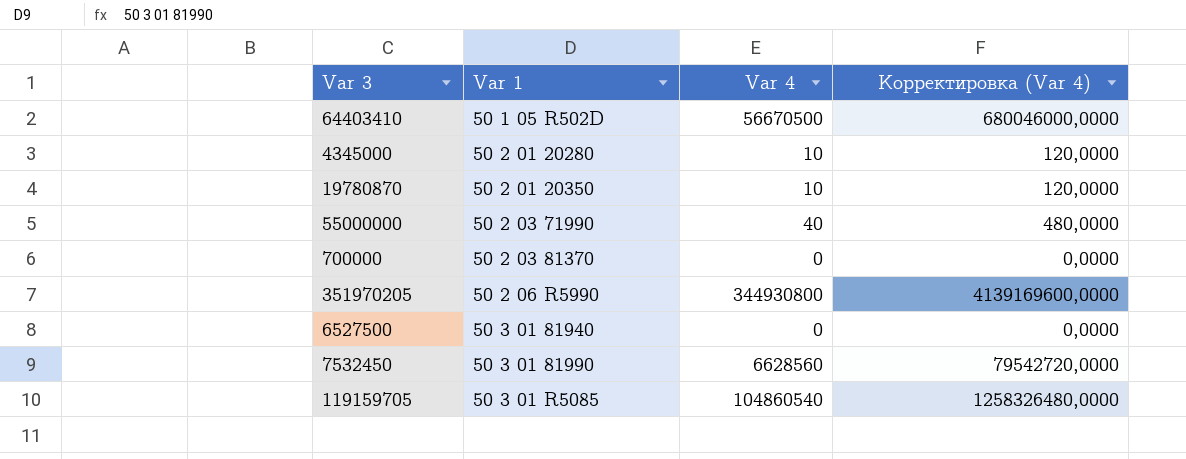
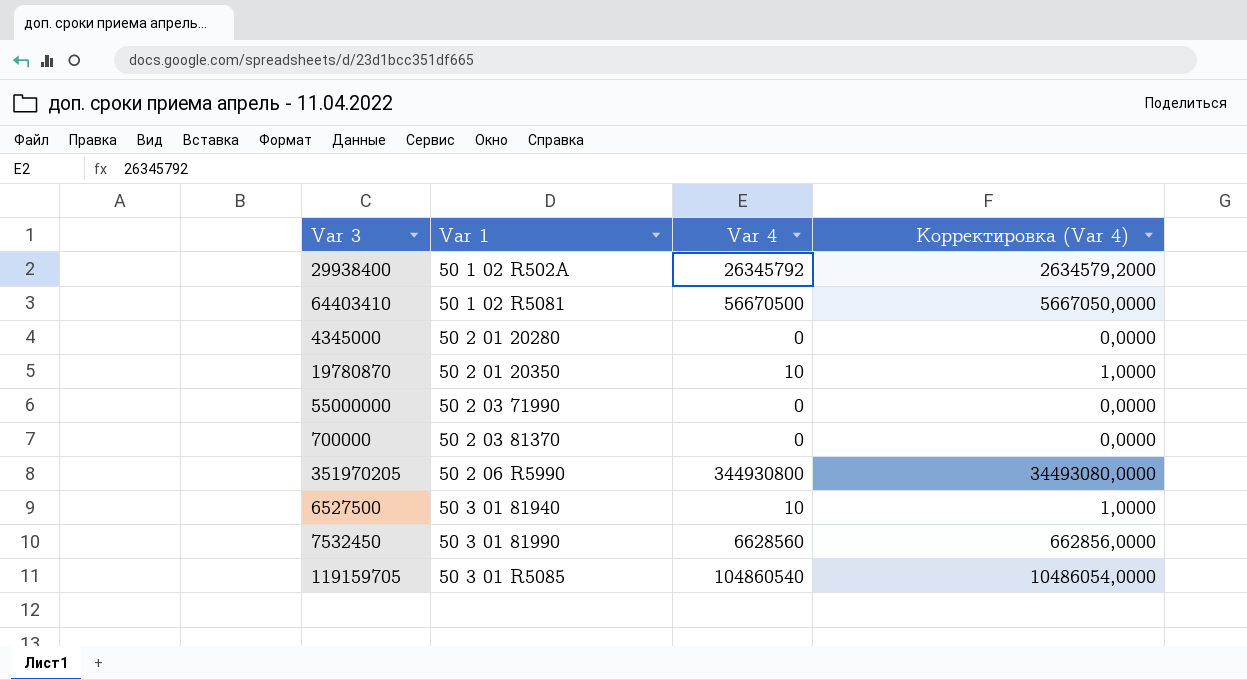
column Корректировка (Var 4) | formula: [Var 4] * 12 -> [Var 4] * 0,1
row 29938400: none -> 50 1 02 R502А | 26345792 | 2634579,2000
64403410 | Var 1: 50 1 05 R502D -> 50 1 02 R5081
4345000 | Var 4: 10 -> 0
55000000 | Var 4: 40 -> 0
6527500 | Var 4: 0 -> 10

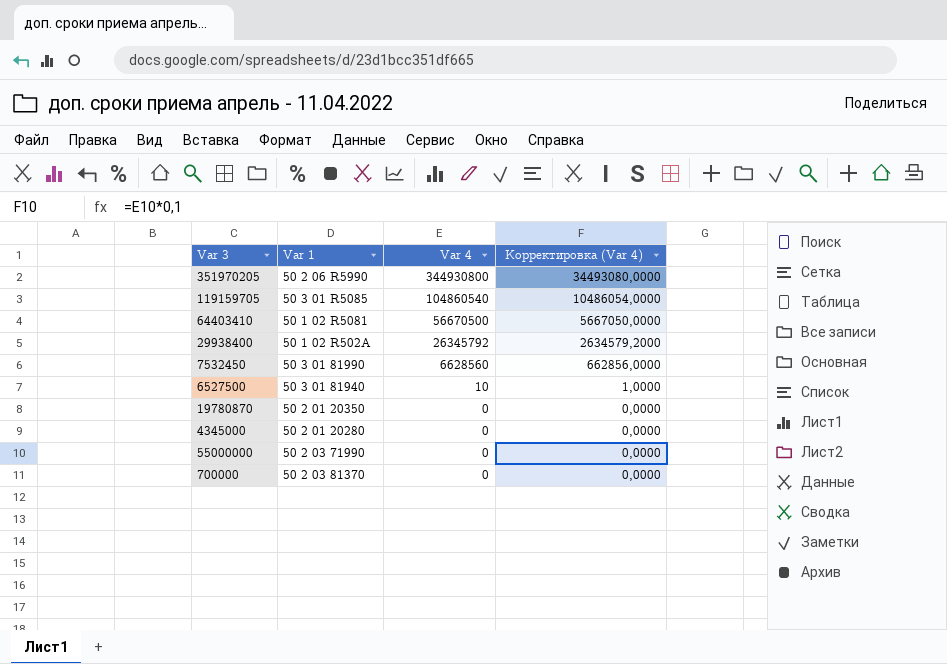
row order: Var 1 ascending -> Var 4 descending
19780870 | Var 4: 10 -> 0
19780870 | Корректировка (Var 4): 1,0000 -> 0,0000

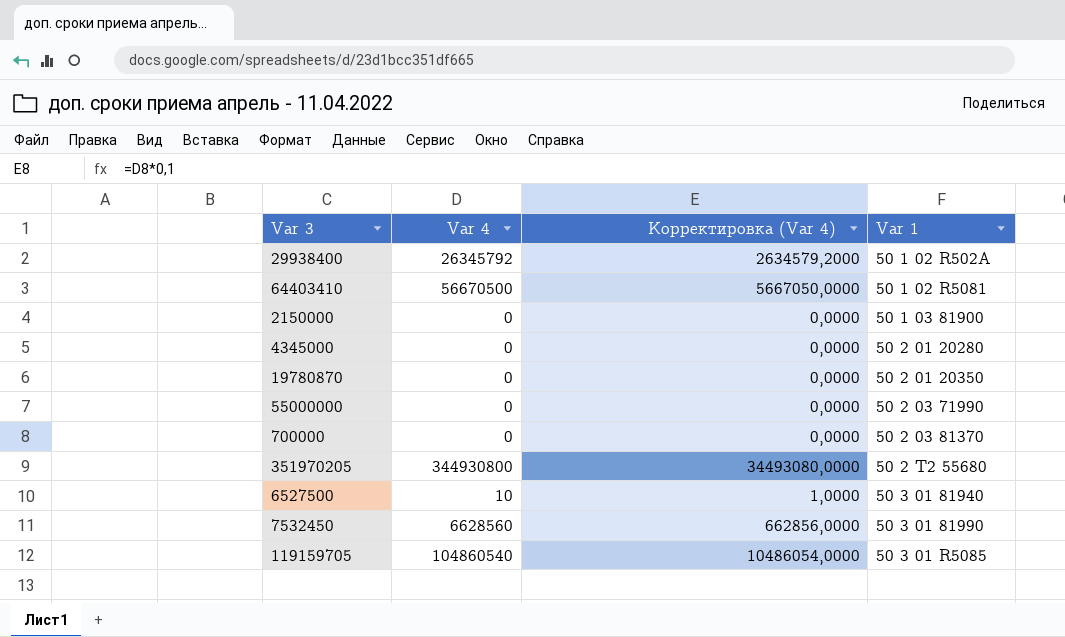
row order: Var 4 descending -> Var 1 ascending
column Var 1 | position: 2 -> 4
row 2150000: none -> 0 | 0,0000 | 50 1 03 81900
351970205 | Var 1: 50 2 06 R5990 -> 50 2 T2 55680

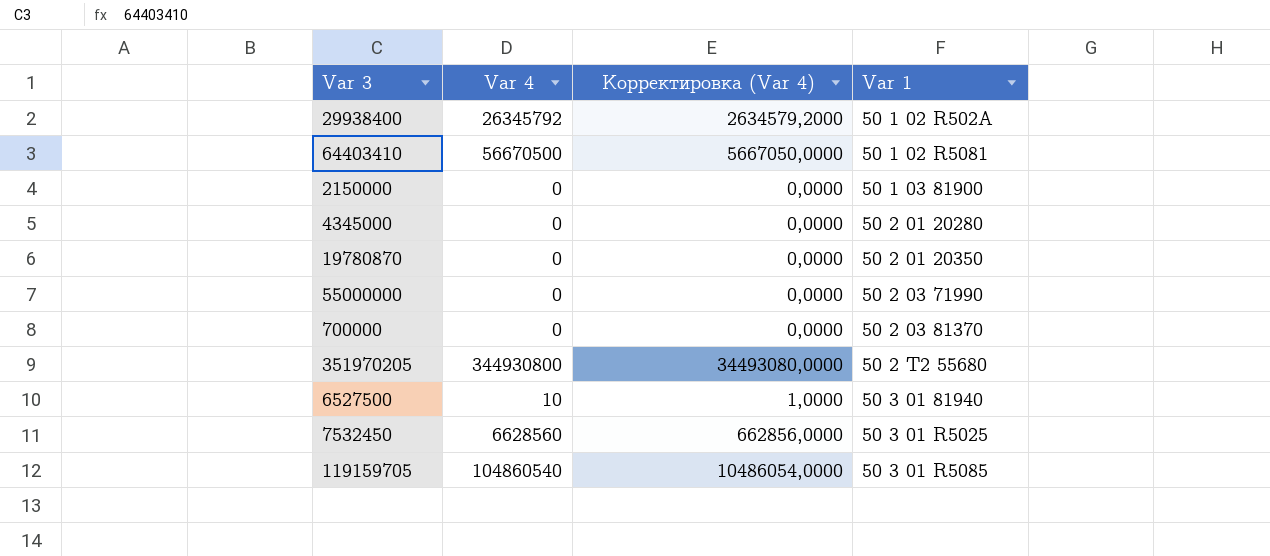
7532450 | Var 1: 50 3 01 81990 -> 50 3 01 R5025

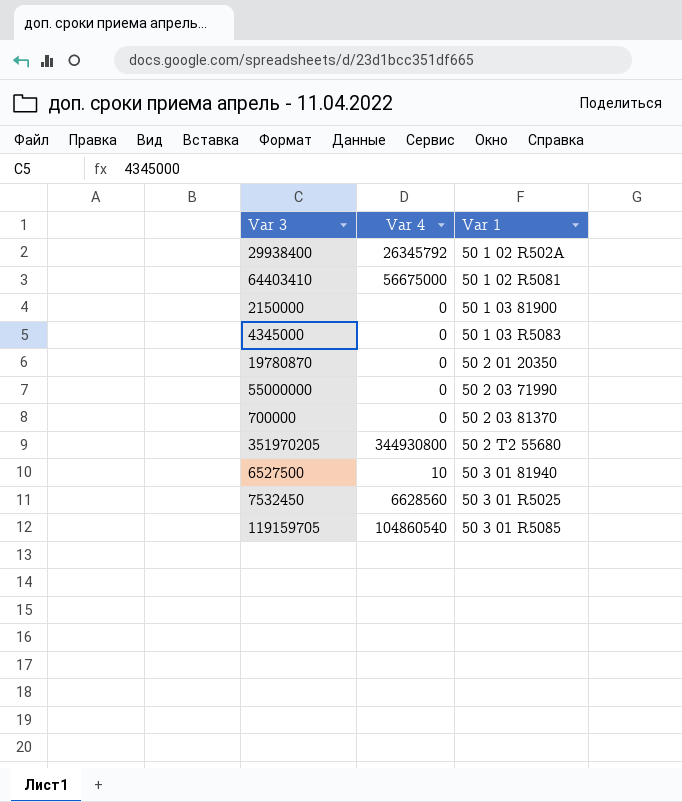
column Корректировка (Var 4) | formula: [Var 4] * 0,1 -> none
64403410 | Var 4: 56670500 -> 56675000
4345000 | Var 1: 50 2 01 20280 -> 50 1 03 R5083

